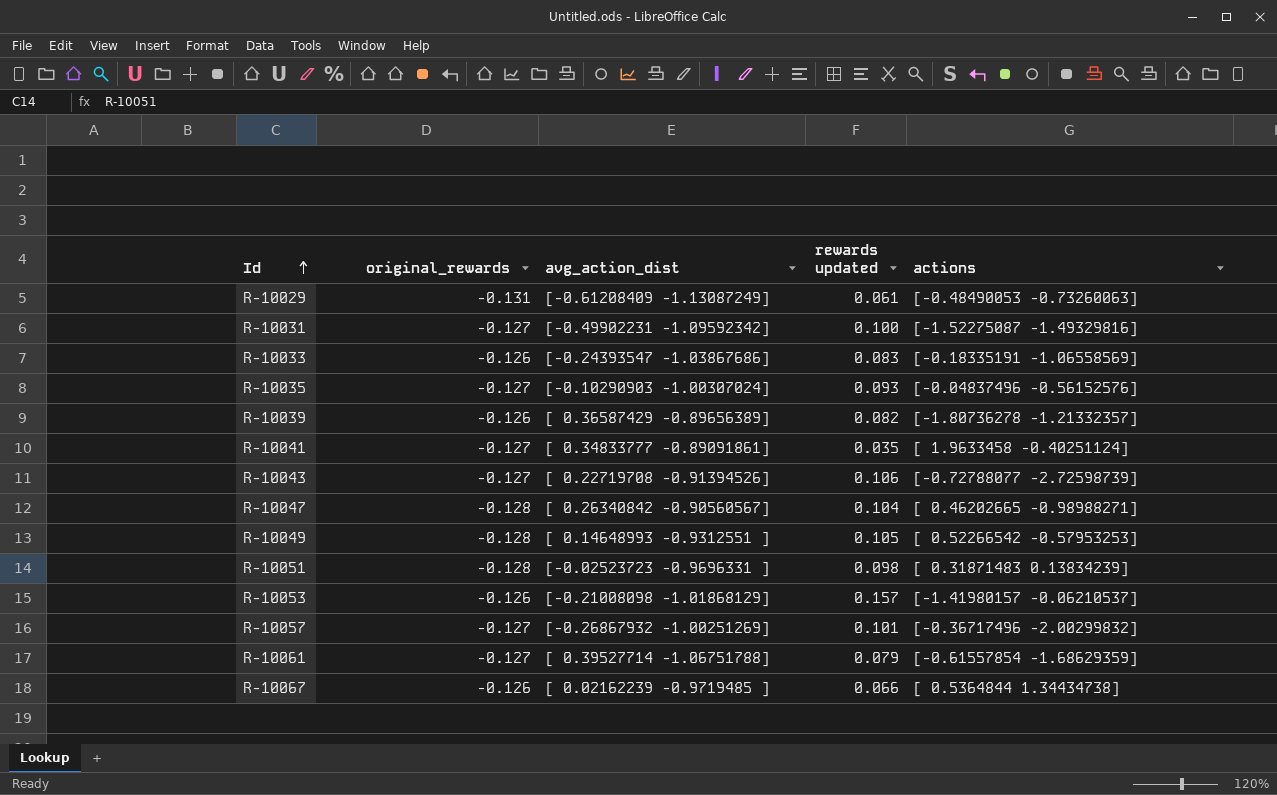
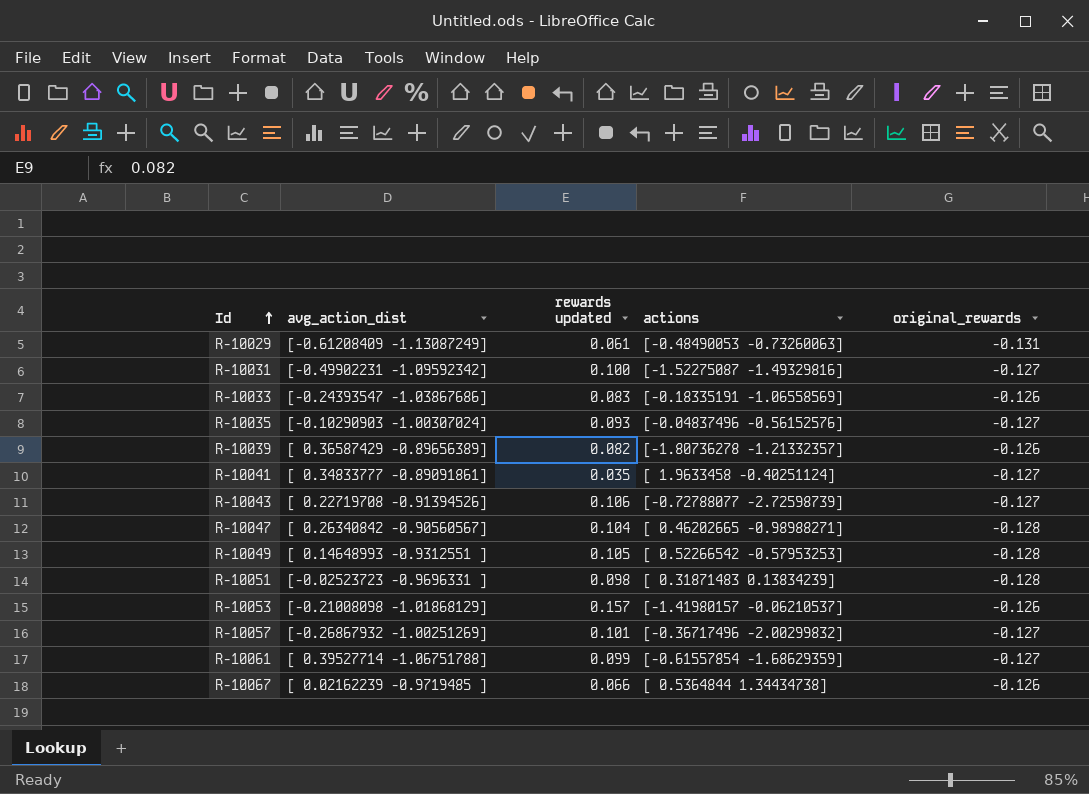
column original_rewards | position: 2 -> 5
R-10061 | rewards updated: 0.079 -> 0.099

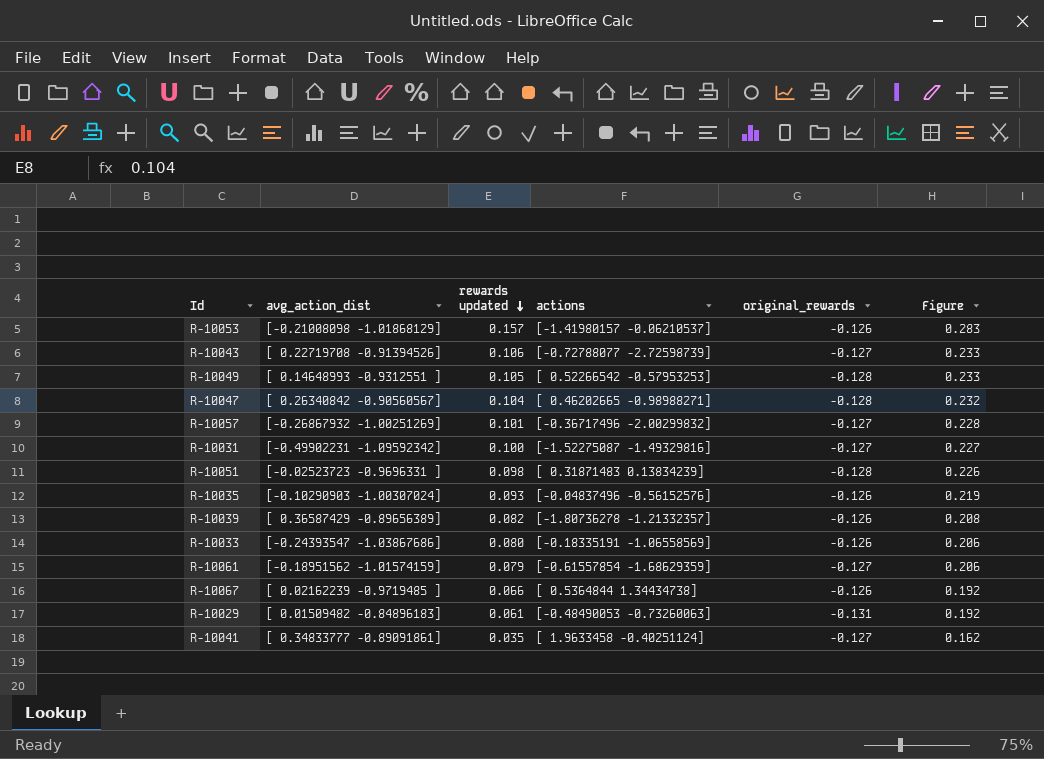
row order: Id ascending -> rewards updated descending
column Figure | formula: none -> [rewards updated] - [original_rewards]
R-10035 | original_rewards: -0.127 -> -0.126
R-10033 | rewards updated: 0.083 -> 0.080
R-10061 | avg_action_dist: [ 0.39527714 -1.06751788] -> [-0.18951562 -1.01574159]
R-10061 | rewards updated: 0.099 -> 0.079
R-10029 | avg_action_dist: [-0.61208409 -1.13087249] -> [ 0.01509482 -0.84896183]

